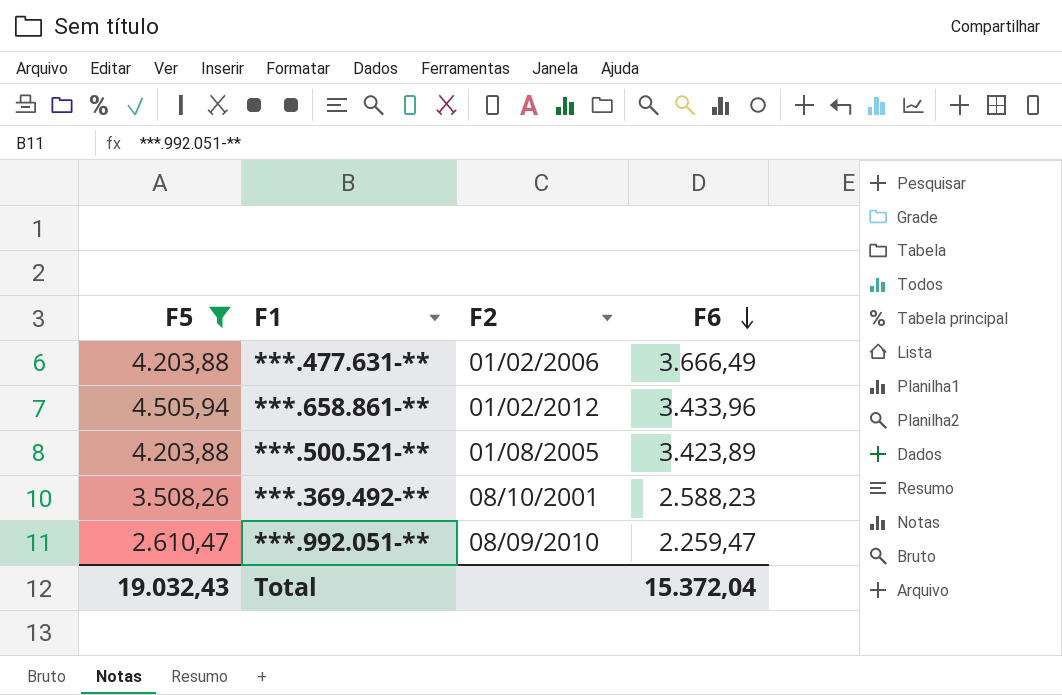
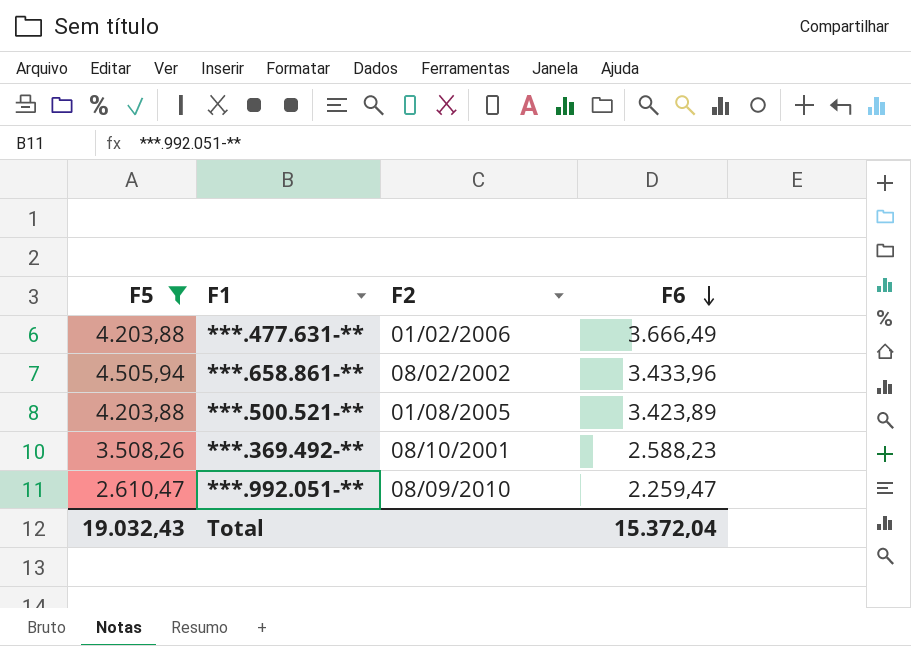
***.658.861-** | F2: 01/02/2012 -> 08/02/2002

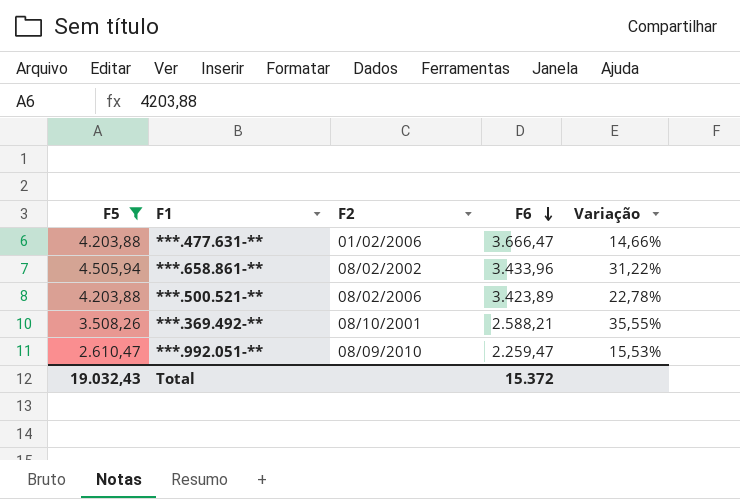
column Variação | formula: none -> ([F5] - [F6]) / [F6]
***.477.631-** | F6: 3.666,49 -> 3.666,47
***.500.521-** | F2: 01/08/2005 -> 08/02/2006
***.369.492-** | F6: 2.588,23 -> 2.588,21
Total | F6: 15.372,04 -> 15.372

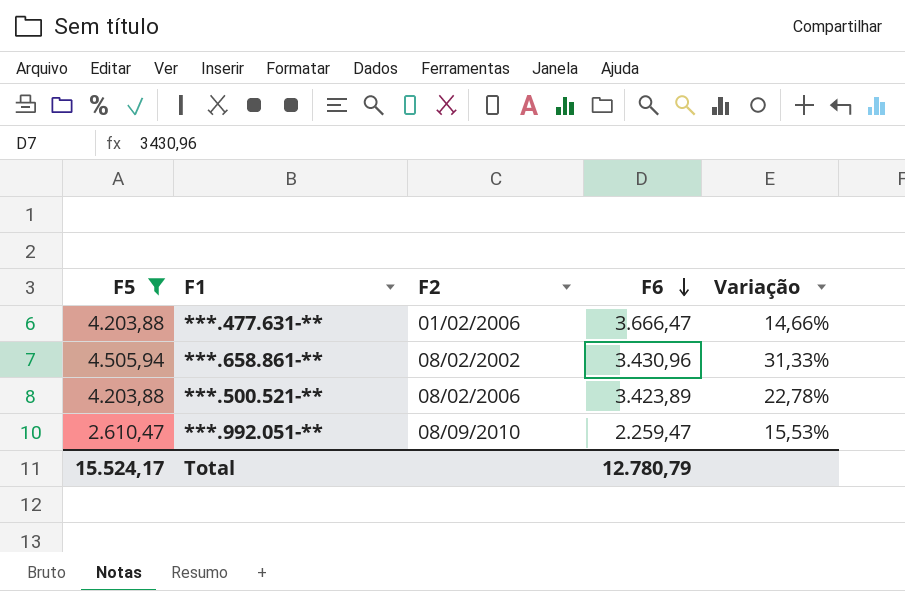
row ***.369.492-**: 3.508,26 | 08/10/2001 | 2.588,21 | 35,55% -> none
***.658.861-** | F6: 3.433,96 -> 3.430,96
***.658.861-** | Variação: 31,22% -> 31,33%
Total | F5: 19.032,43 -> 15.524,17
Total | F6: 15.372 -> 12.780,79

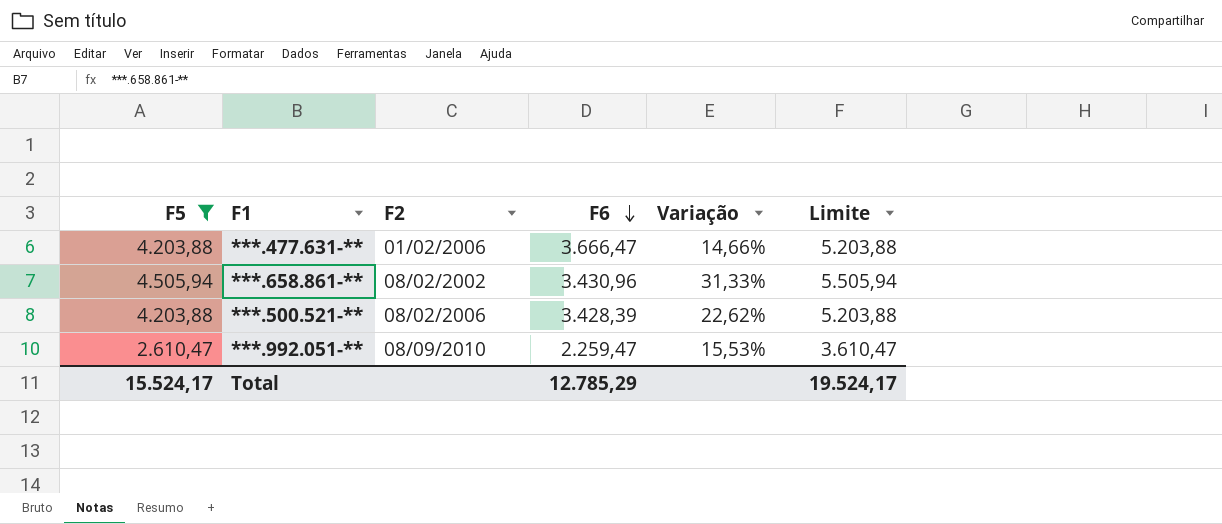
column Limite | formula: none -> [F5] + 1000
***.500.521-** | F6: 3.423,89 -> 3.428,39
***.500.521-** | Variação: 22,78% -> 22,62%
Total | F6: 12.780,79 -> 12.785,29

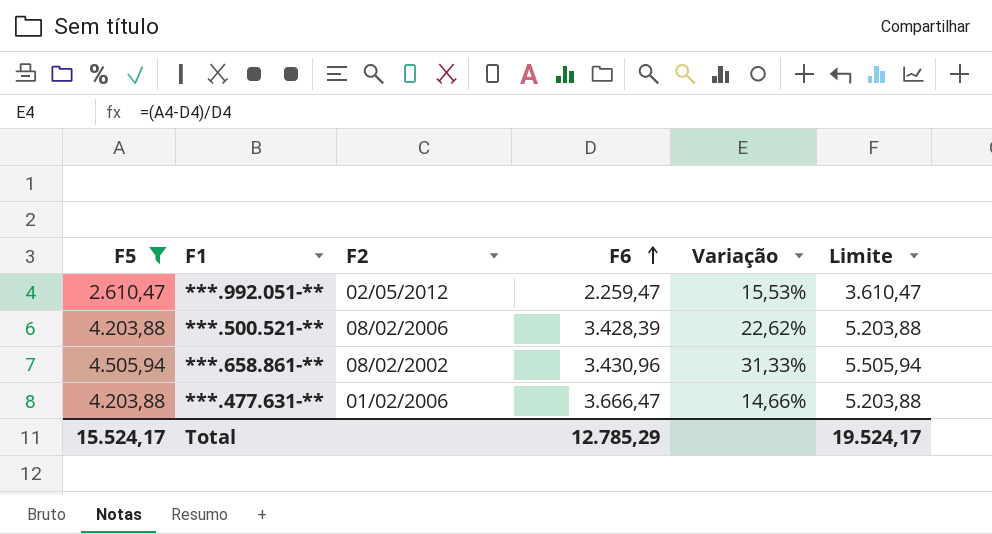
row order: F6 descending -> F6 ascending
***.992.051-** | F2: 08/09/2010 -> 02/05/2012

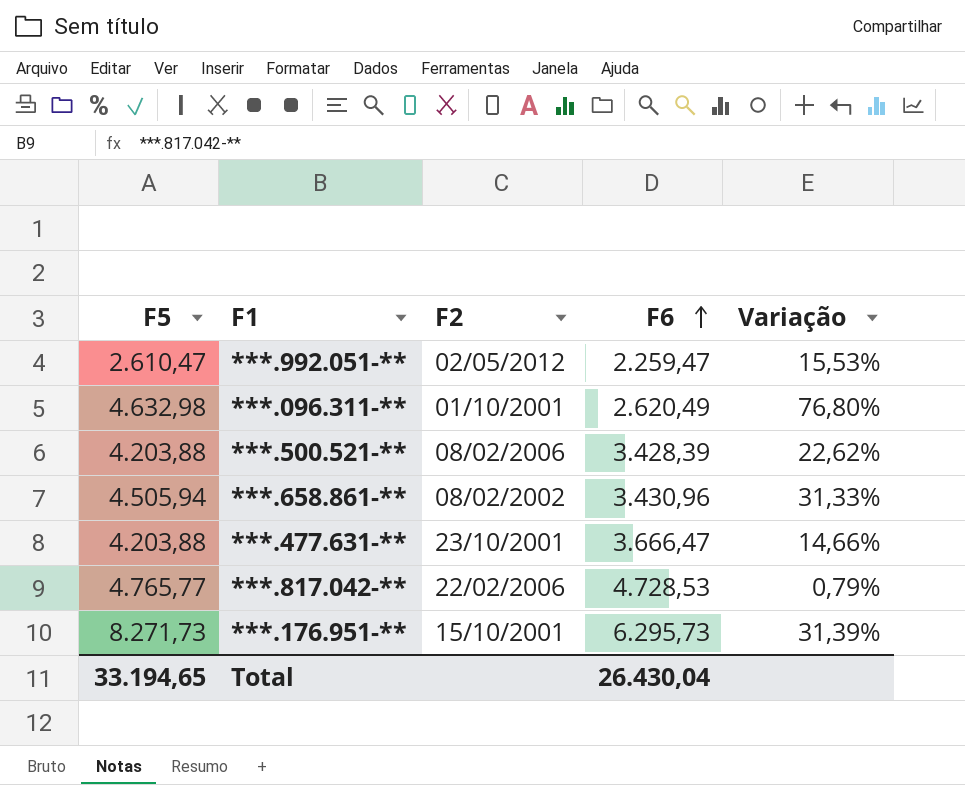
filter: F5 <= 4.505,94 -> none
column Limite | formula: [F5] + 1000 -> none
***.477.631-** | F2: 01/02/2006 -> 23/10/2001
Total | F5: 15.524,17 -> 33.194,65
Total | F6: 12.785,29 -> 26.430,04

